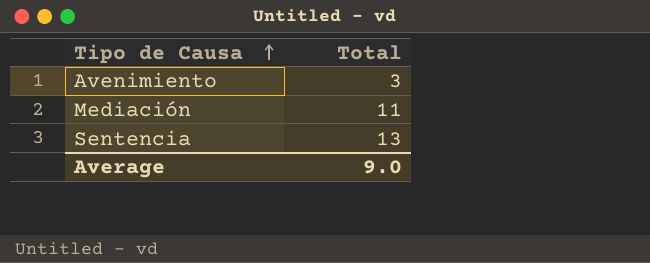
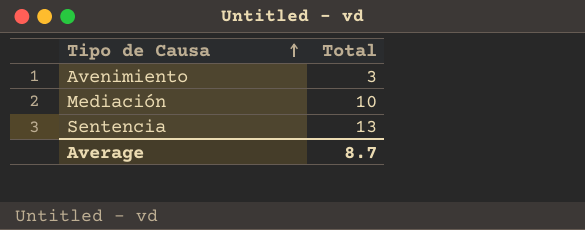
Mediación | Total: 11 -> 10
Average | Total: 9.0 -> 8.7

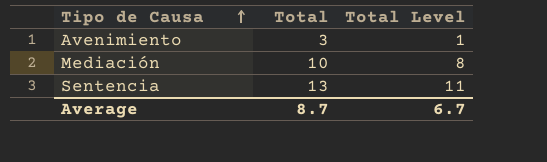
column Total Level | formula: none -> [Total] - 2

